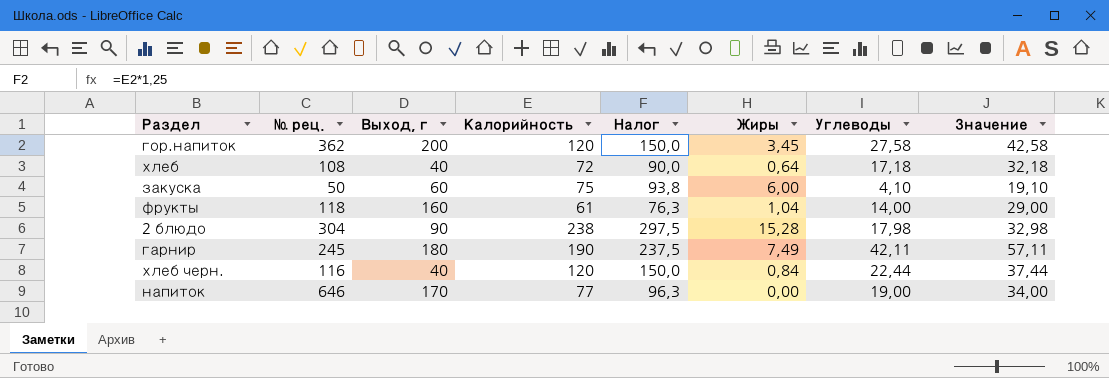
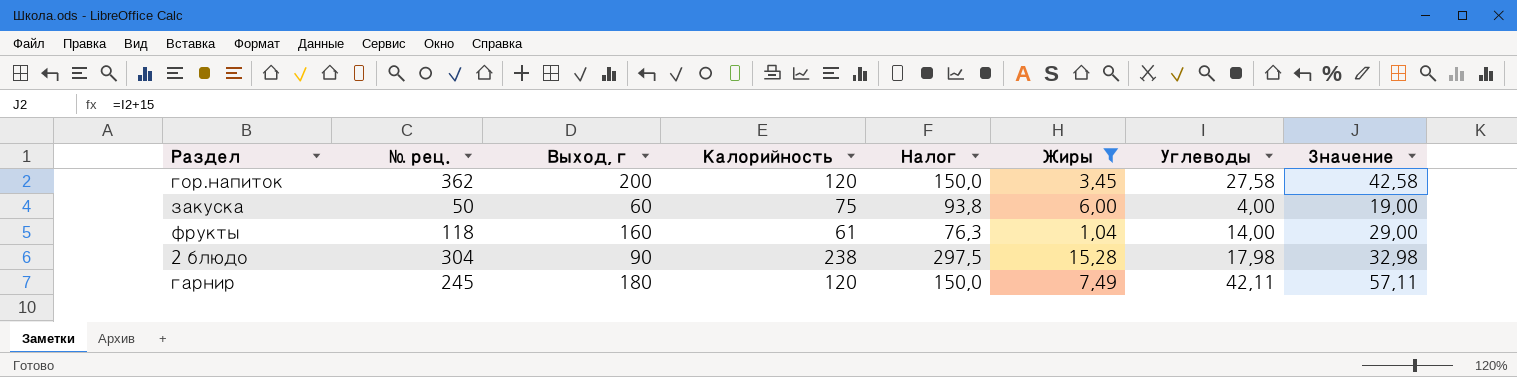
filter: none -> Жиры >= 1,04
закуска | Углеводы: 4,10 -> 4,00
закуска | Значение: 19,10 -> 19,00
гарнир | Калорийность: 190 -> 120
гарнир | Налог: 237,5 -> 150,0

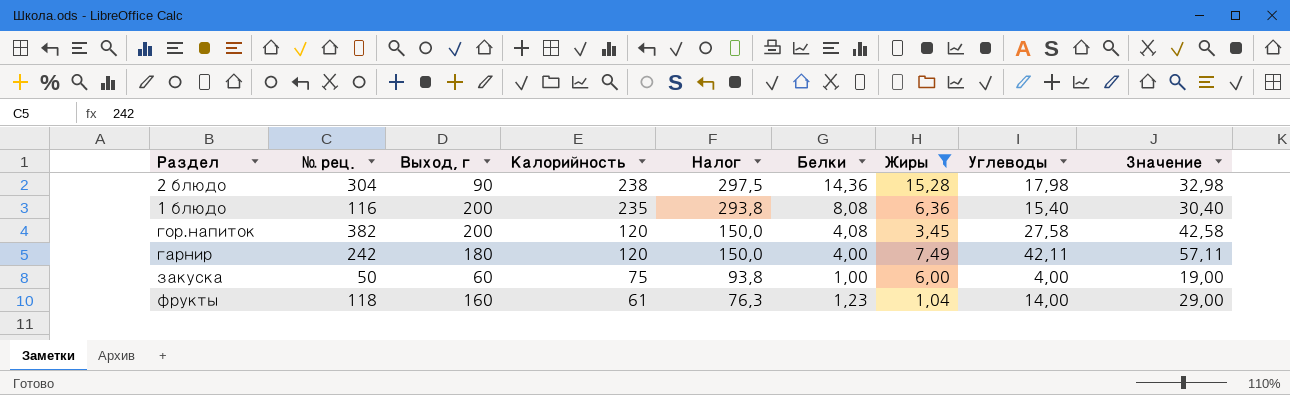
row order: none -> Калорийность descending
column Белки | position: none -> 6
row 1 блюдо: none -> 116 | 200 | 235 | 293,8 | 8,08 | 6,36 | 15,40 | 30,40
гор.напиток | № рец.: 362 -> 382
гарнир | № рец.: 245 -> 242

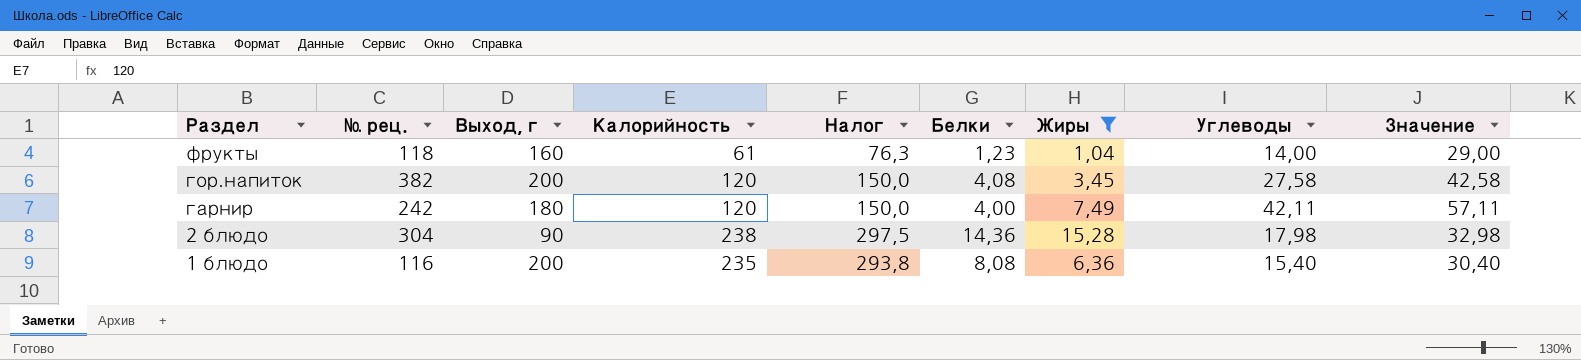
row order: Калорийность descending -> Раздел descending
row закуска: 50 | 60 | 75 | 93,8 | 1,00 | 6,00 | 4,00 | 19,00 -> none

